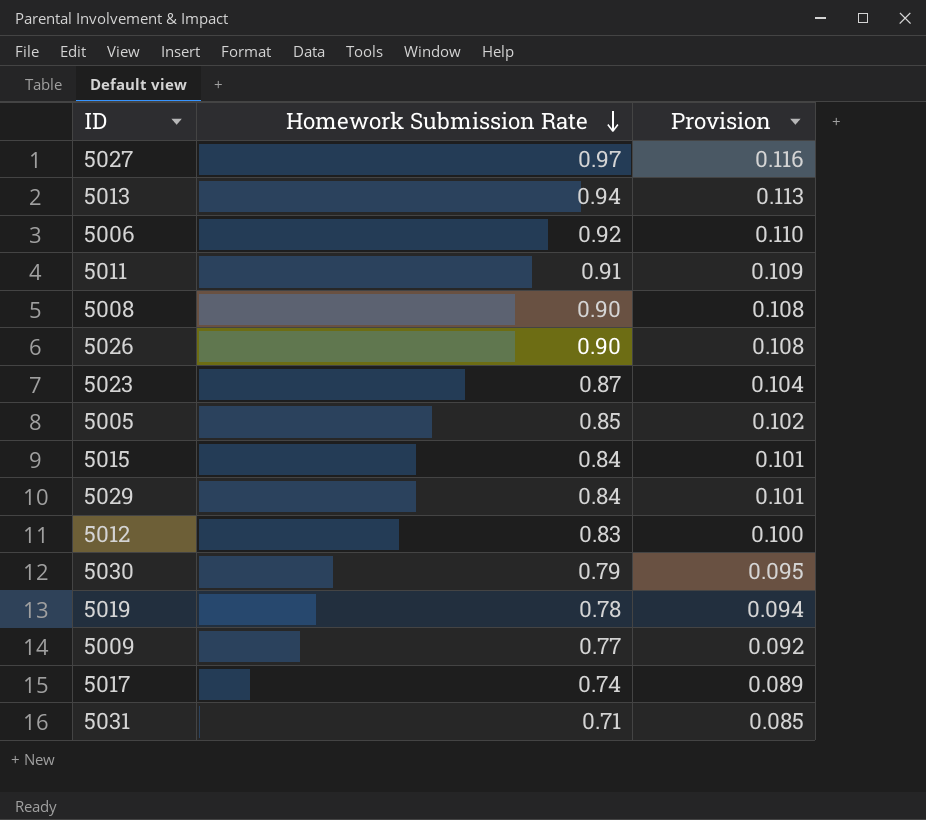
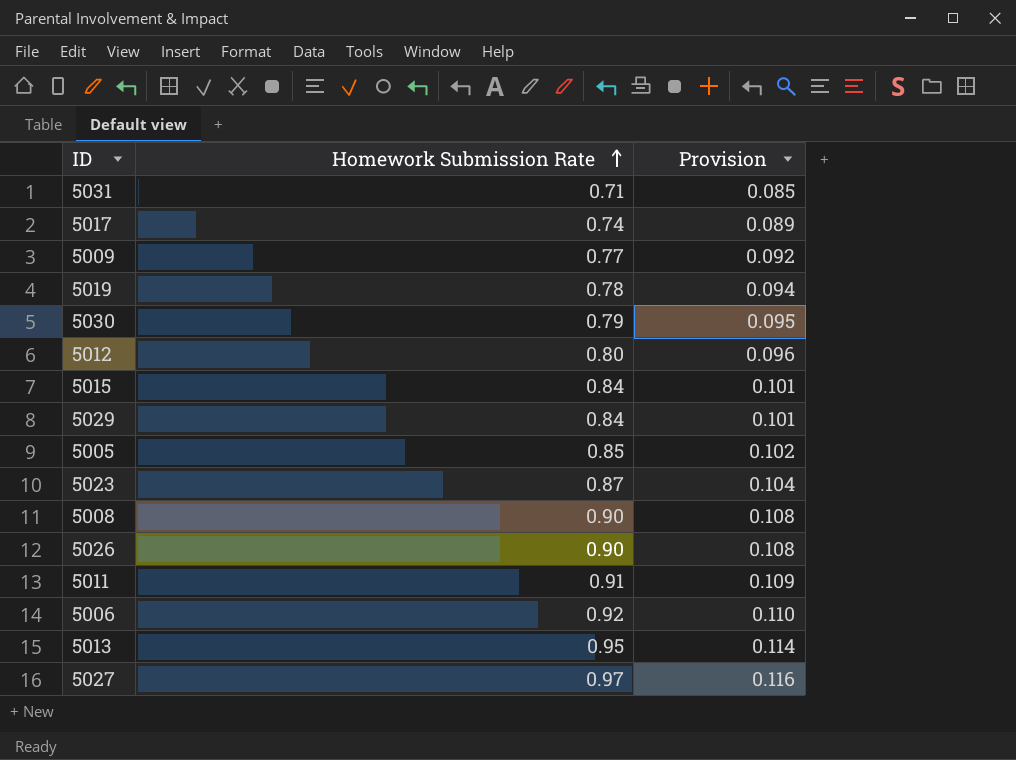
row order: Homework Submission Rate descending -> Homework Submission Rate ascending
5012 | Homework Submission Rate: 0.83 -> 0.80
5012 | Provision: 0.100 -> 0.096
5013 | Homework Submission Rate: 0.94 -> 0.95
5013 | Provision: 0.113 -> 0.114

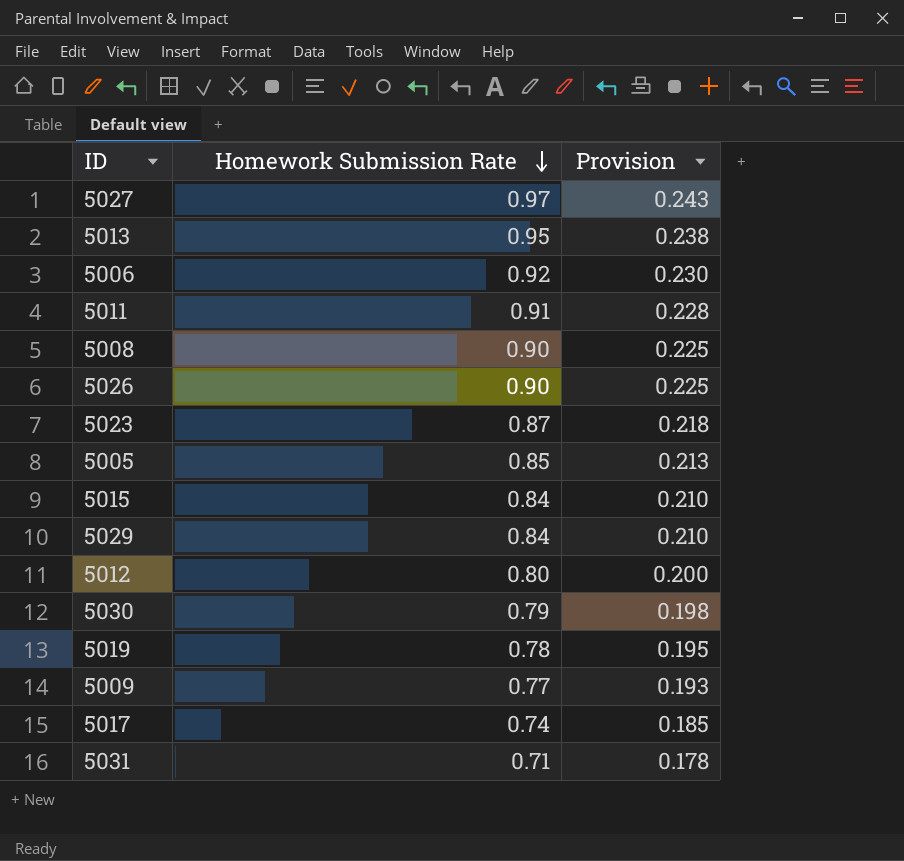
row order: Homework Submission Rate ascending -> Homework Submission Rate descending
column Provision | formula: [Homework Submission Rate] * 0.12 -> [Homework Submission Rate] * 0.25

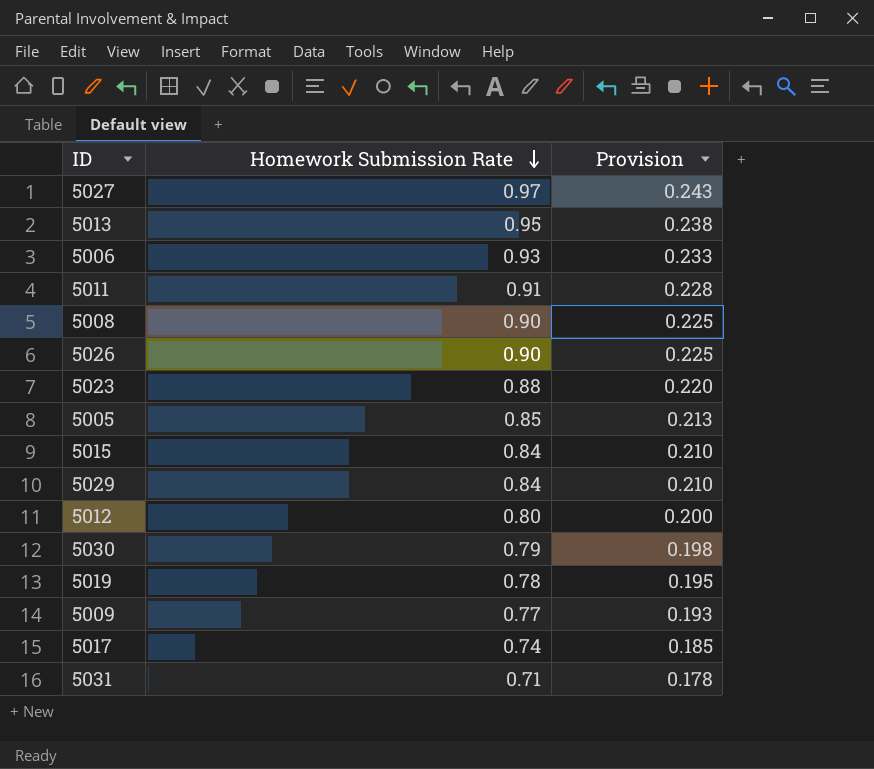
5006 | Homework Submission Rate: 0.92 -> 0.93
5006 | Provision: 0.230 -> 0.233
5023 | Homework Submission Rate: 0.87 -> 0.88
5023 | Provision: 0.218 -> 0.220

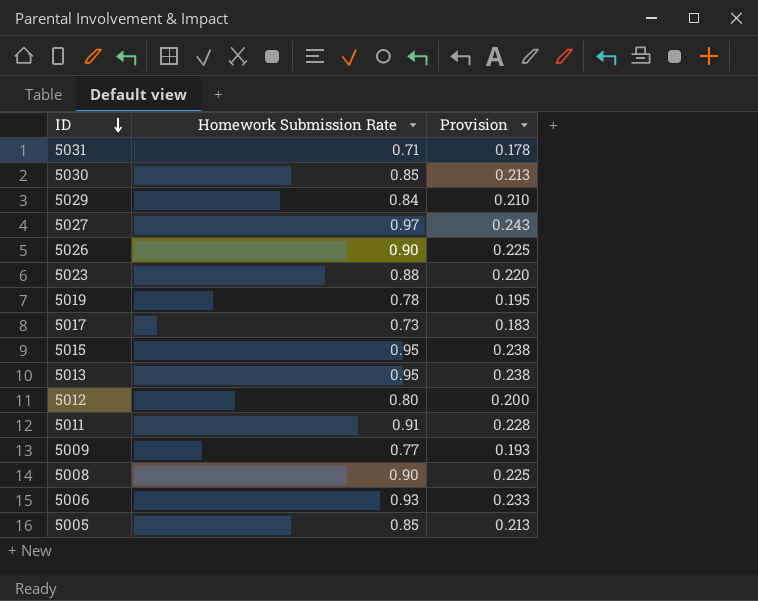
row order: Homework Submission Rate descending -> ID descending
5030 | Homework Submission Rate: 0.79 -> 0.85
5030 | Provision: 0.198 -> 0.213
5017 | Homework Submission Rate: 0.74 -> 0.73
5017 | Provision: 0.185 -> 0.183
5015 | Homework Submission Rate: 0.84 -> 0.95
5015 | Provision: 0.210 -> 0.238

